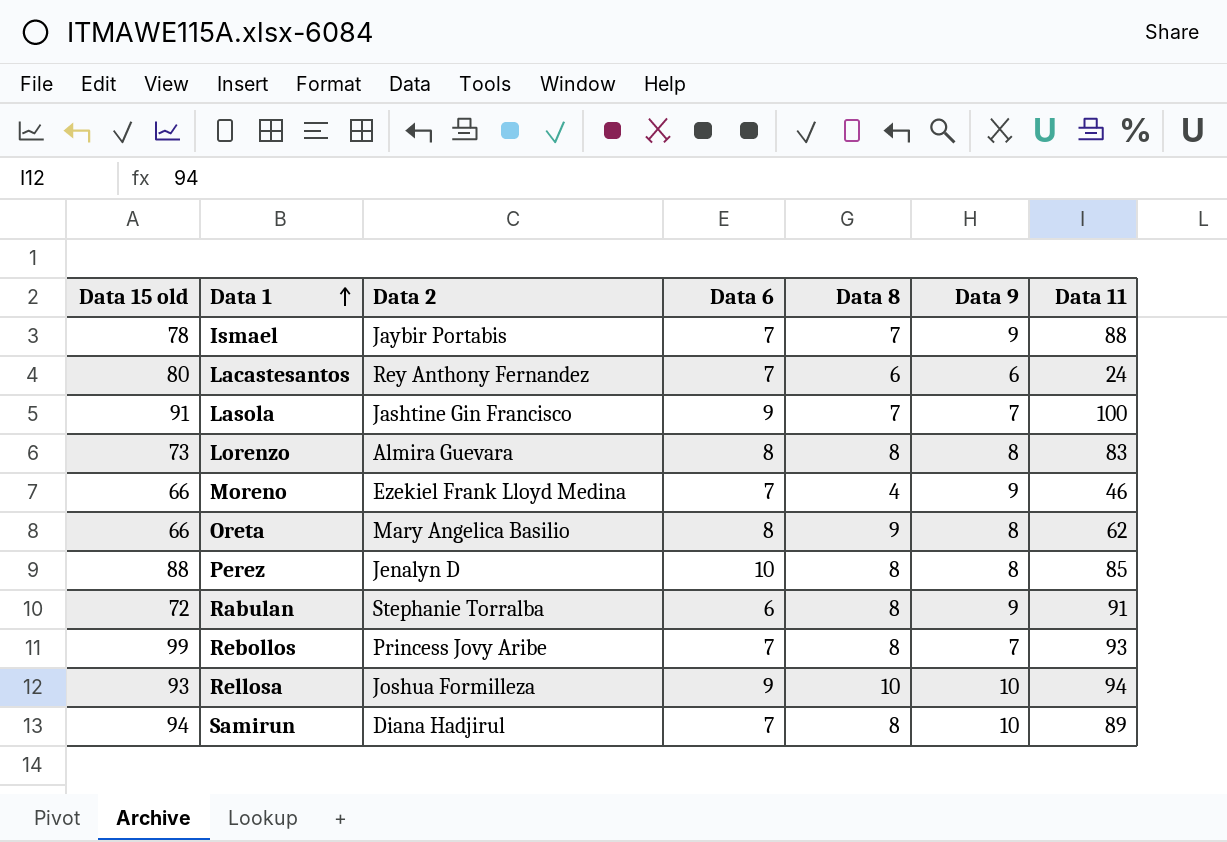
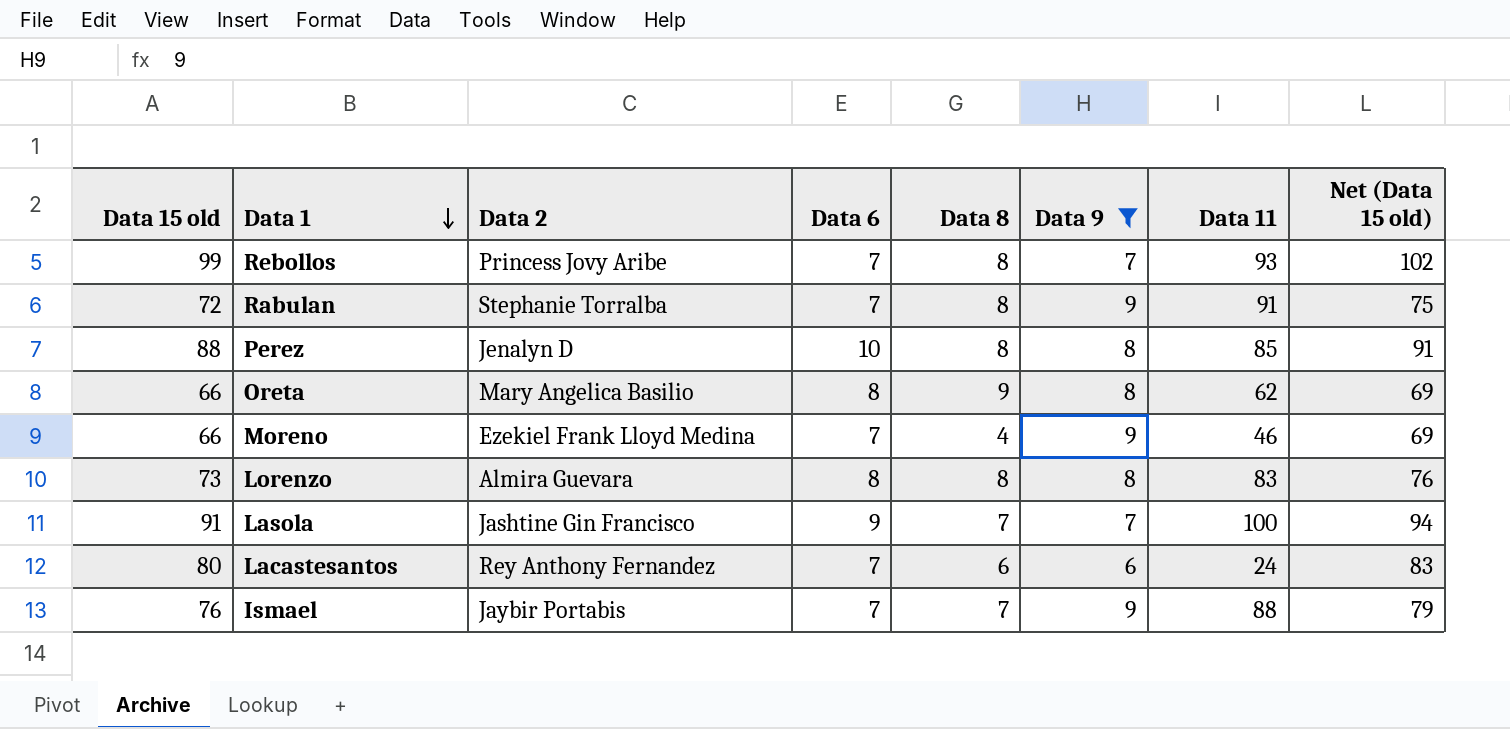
filter: none -> Data 9 != 10
row order: Data 1 ascending -> Data 1 descending
column Net (Data 15 old) | formula: none -> [Data 15 old] + 3
Rabulan | Data 6: 6 -> 7
Ismael | Data 15 old: 78 -> 76

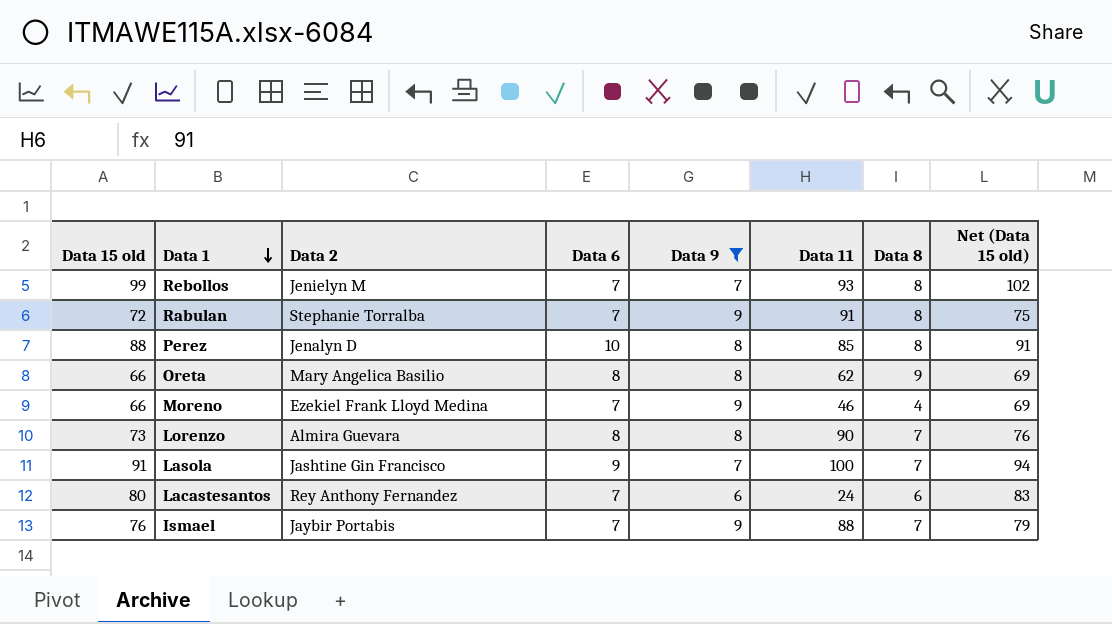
column Data 8 | position: 5 -> 7
Rebollos | Data 2: Princess Jovy Aribe -> Jenielyn M
Lorenzo | Data 11: 83 -> 90
Lorenzo | Data 8: 8 -> 7

